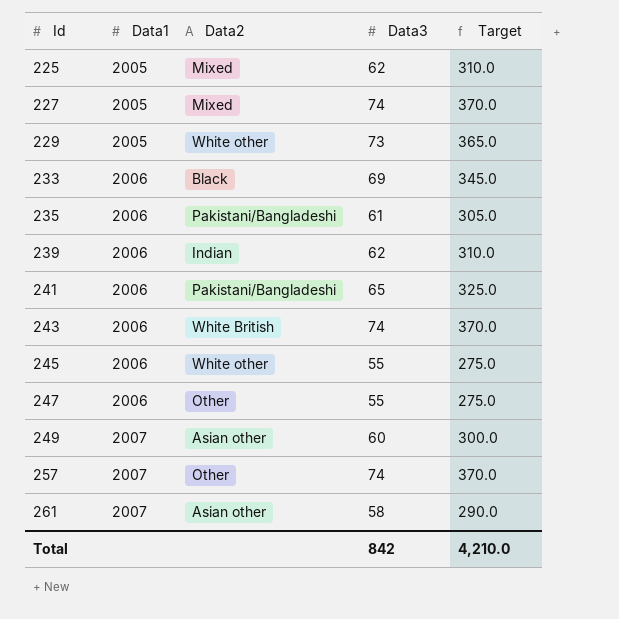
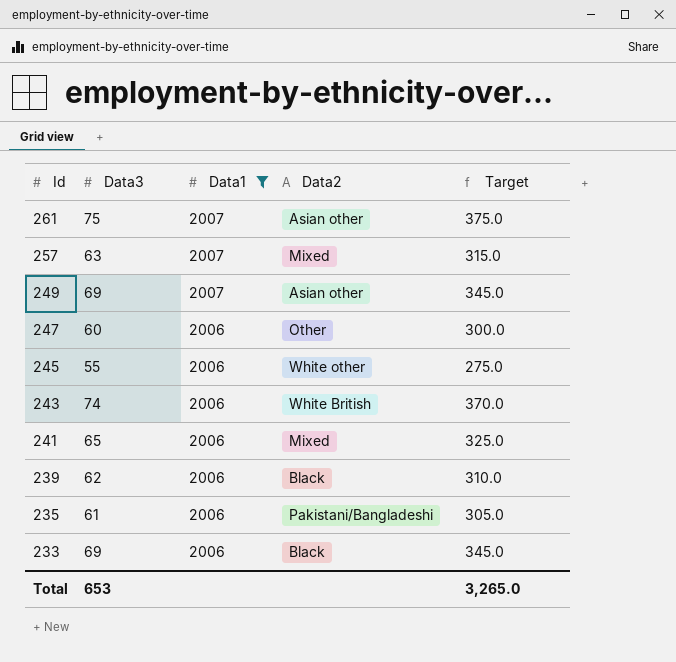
filter: none -> Data1 != 2005
row order: Id ascending -> Id descending
column Data3 | position: 4 -> 2
261 | Data3: 58 -> 75
261 | Target: 290.0 -> 375.0
257 | Data3: 74 -> 63
257 | Data2: Other -> Mixed
257 | Target: 370.0 -> 315.0
249 | Data3: 60 -> 69
249 | Target: 300.0 -> 345.0
247 | Data3: 55 -> 60
247 | Target: 275.0 -> 300.0
241 | Data2: Pakistani/Bangladeshi -> Mixed
239 | Data2: Indian -> Black
Total | Data3: 842 -> 653
Total | Target: 4,210.0 -> 3,265.0

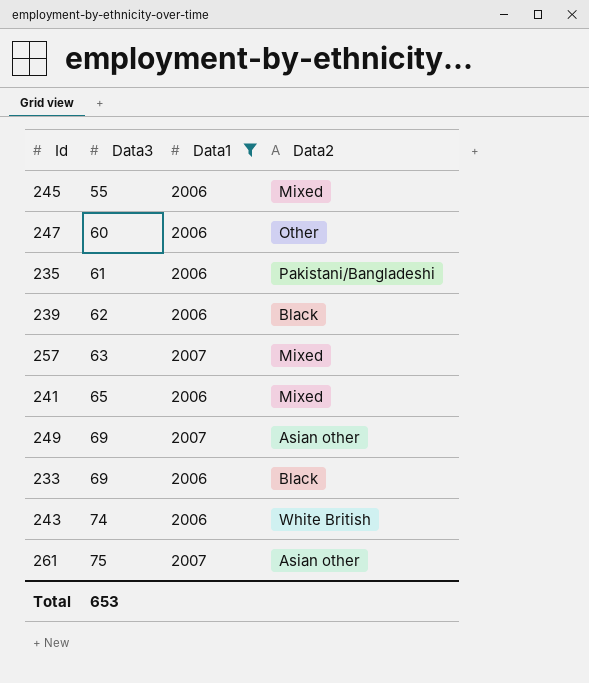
row order: Id descending -> Data3 ascending
column Target | formula: [Data3] * 5 -> none
245 | Data2: White other -> Mixed

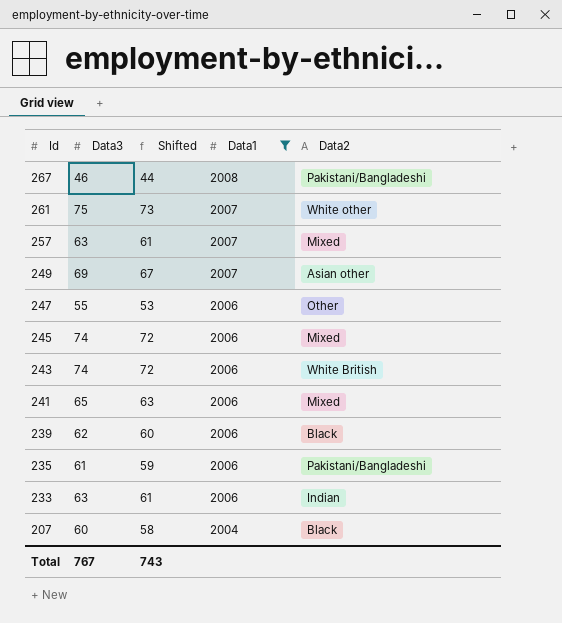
row order: Data3 ascending -> Id descending
column Shifted | formula: none -> [Data3] - 2
row 267: none -> 46 | 44 | 2008 | Pakistani/Bangladeshi
261 | Data2: Asian other -> White other
247 | Data3: 60 -> 55
245 | Data3: 55 -> 74
233 | Data3: 69 -> 63
233 | Data2: Black -> Indian
row 207: none -> 60 | 58 | 2004 | Black
Total | Data3: 653 -> 767

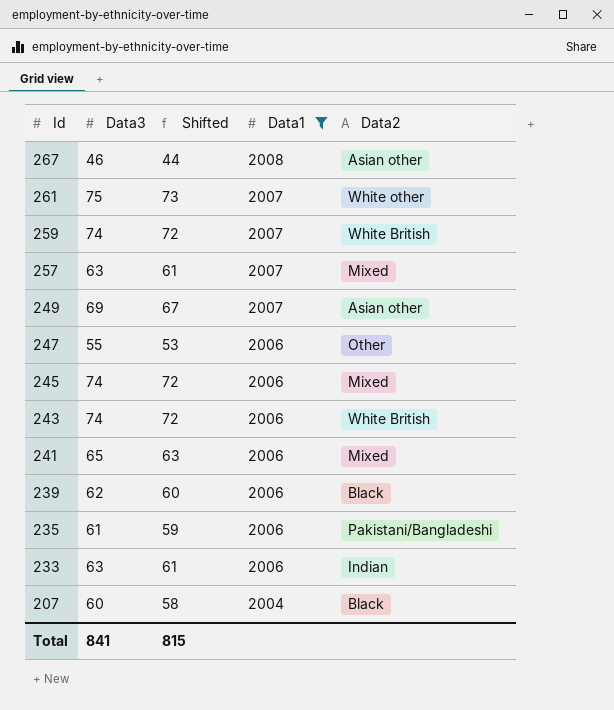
267 | Data2: Pakistani/Bangladeshi -> Asian other
row 259: none -> 74 | 72 | 2007 | White British
Total | Data3: 767 -> 841
Total | Shifted: 743 -> 815

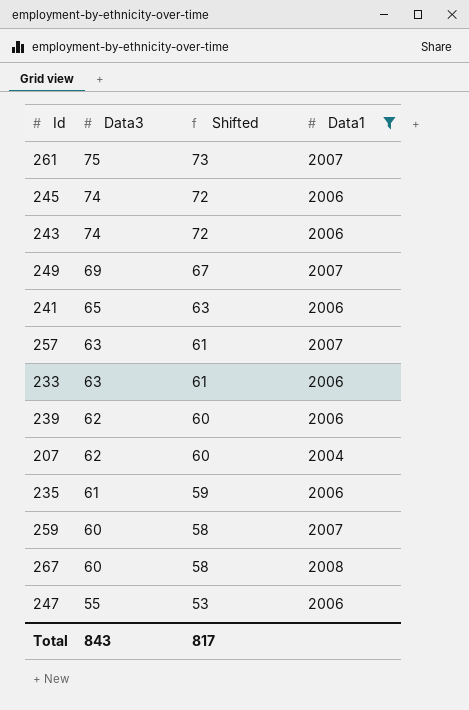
row order: Id descending -> Data3 descending
column Data2 | position: 5 -> none
207 | Data3: 60 -> 62
207 | Shifted: 58 -> 60
259 | Data3: 74 -> 60
259 | Shifted: 72 -> 58
267 | Data3: 46 -> 60
267 | Shifted: 44 -> 58
Total | Data3: 841 -> 843
Total | Shifted: 815 -> 817

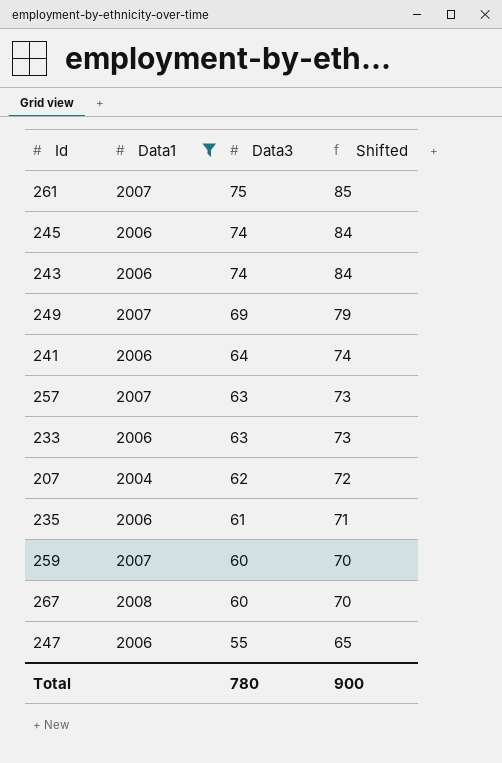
column Data1 | position: 4 -> 2
column Shifted | formula: [Data3] - 2 -> [Data3] + 10
row 239: 62 | 60 | 2006 -> none
241 | Data3: 65 -> 64
Total | Data3: 843 -> 780
Total | Shifted: 817 -> 900

